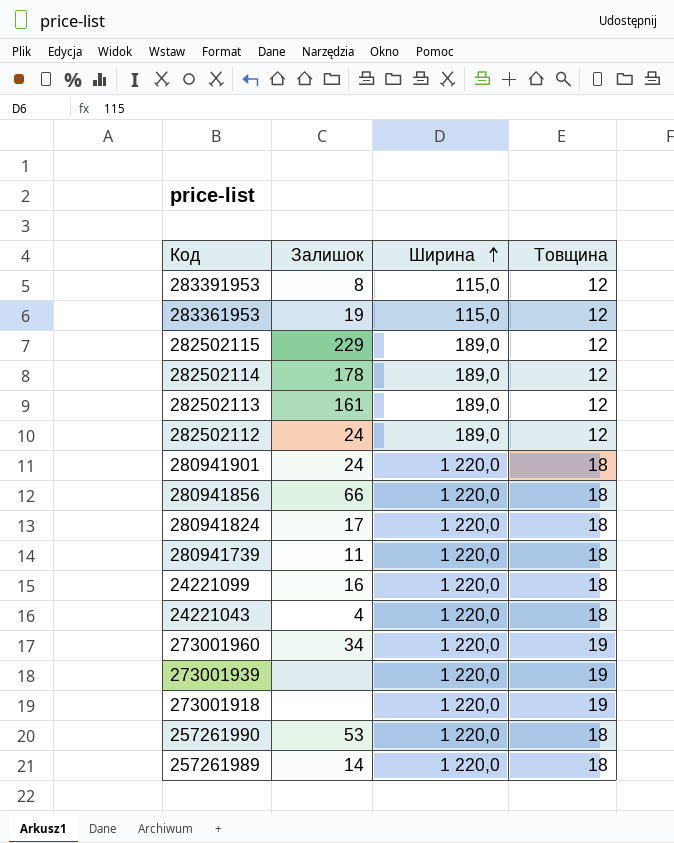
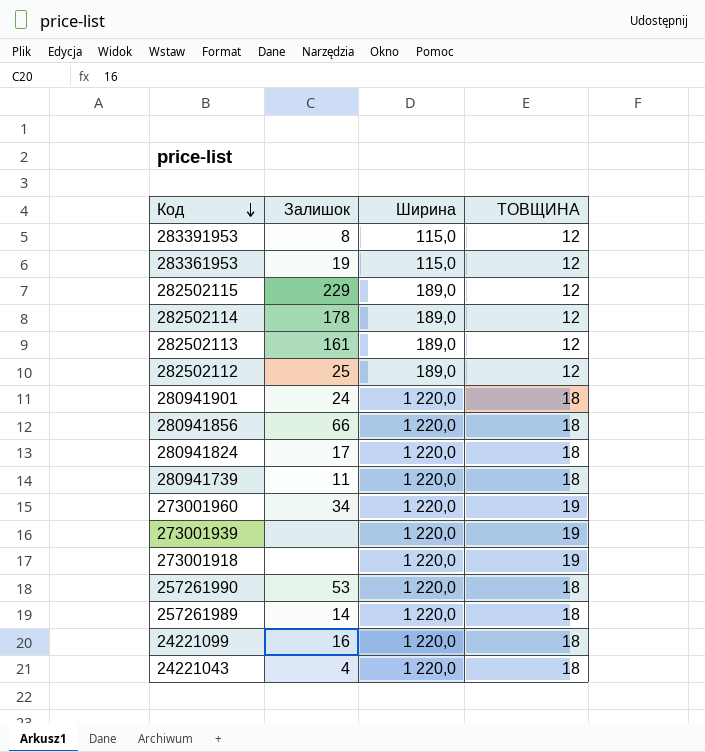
row order: Ширина ascending -> Код descending
column name: Товщина -> ТОВЩИНА
282502112 | Залишок: 24 -> 25

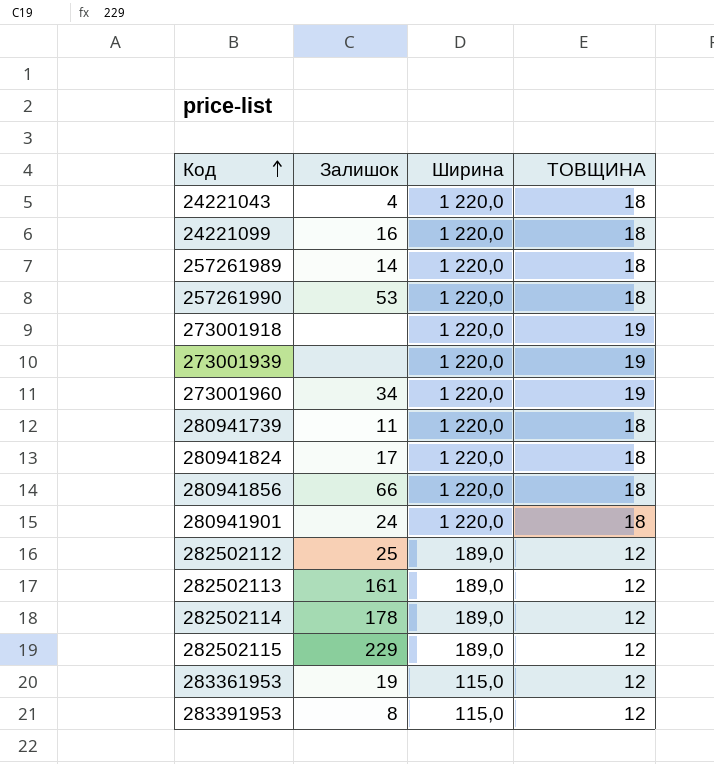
row order: Код descending -> Код ascending

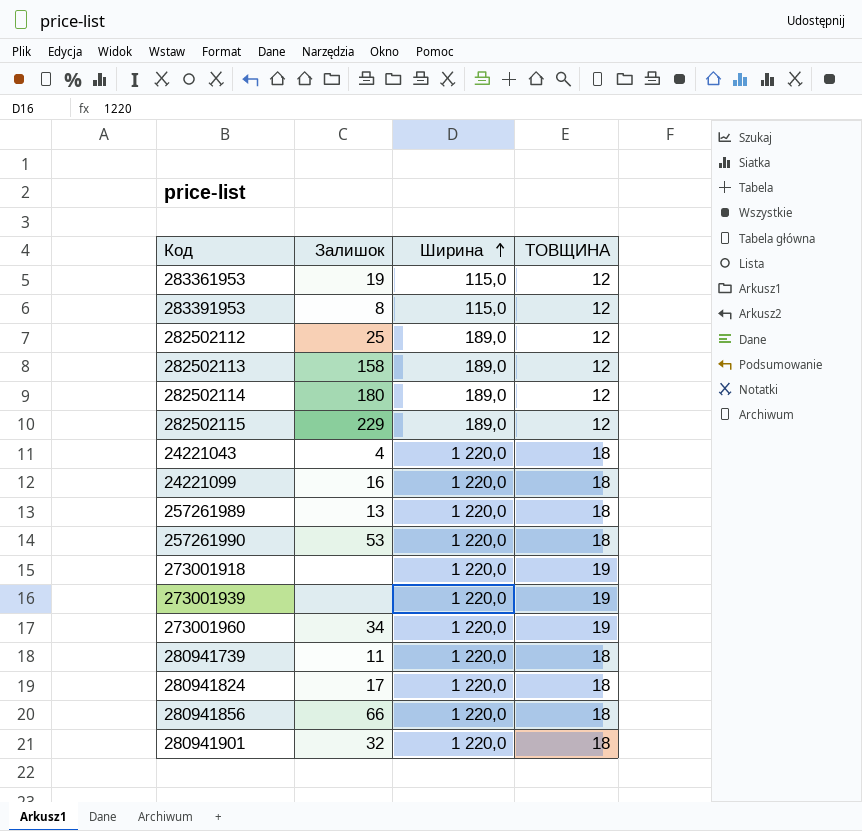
row order: Код ascending -> Ширина ascending
282502113 | Залишок: 161 -> 158
282502114 | Залишок: 178 -> 180
257261989 | Залишок: 14 -> 13
280941901 | Залишок: 24 -> 32

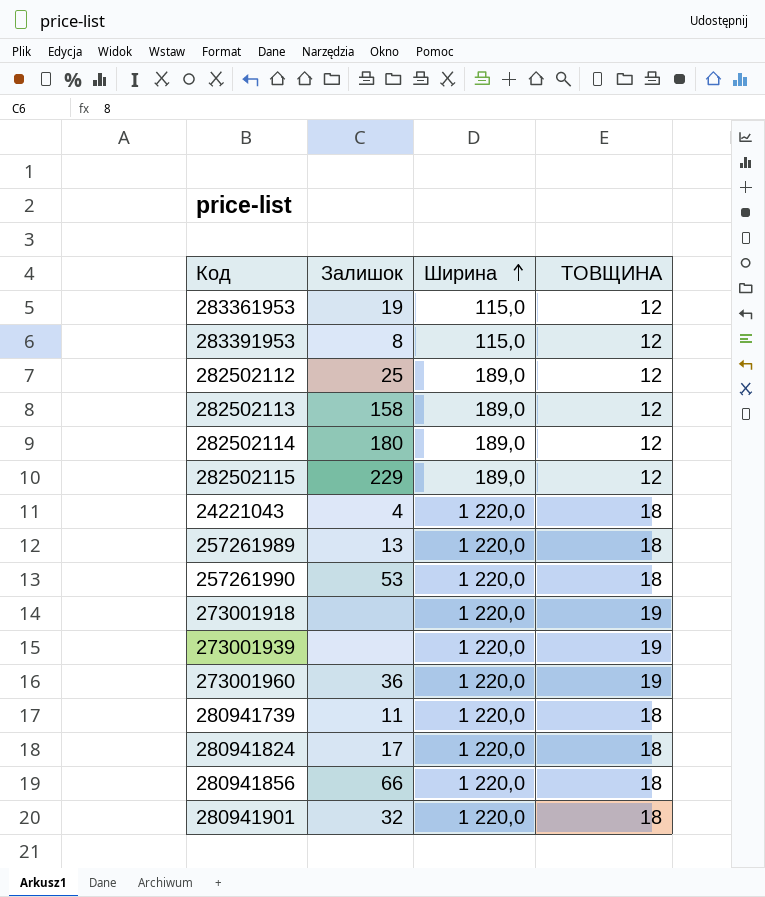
row 24221099: 16 | 1 220,0 | 18 -> none
273001960 | Залишок: 34 -> 36

